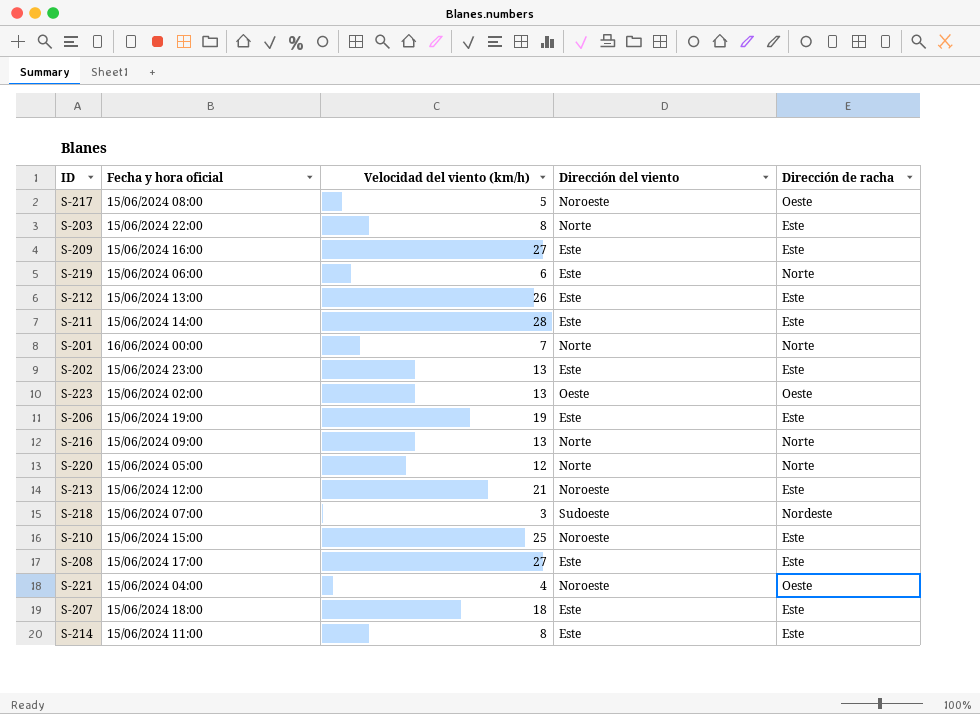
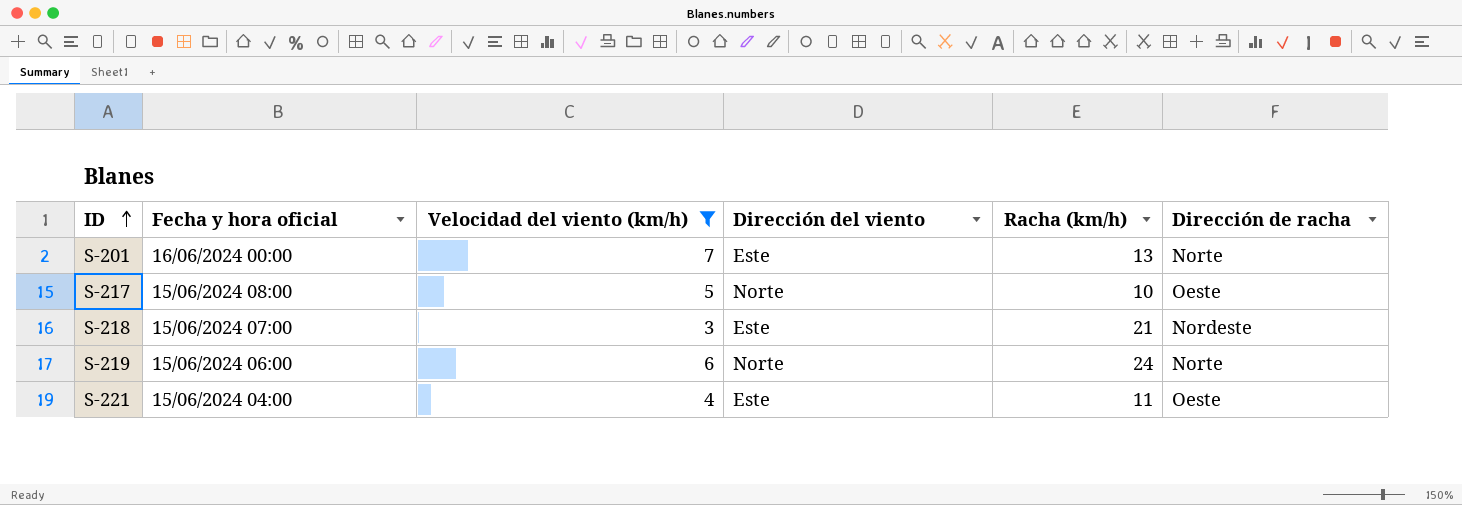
filter: none -> Velocidad del viento (km/h) <= 7
row order: none -> ID ascending
column Racha (km/h) | position: none -> 5
S-201 | Dirección del viento: Norte -> Este
S-217 | Dirección del viento: Noroeste -> Norte
S-218 | Dirección del viento: Sudoeste -> Este
S-219 | Dirección del viento: Este -> Norte
S-221 | Dirección del viento: Noroeste -> Este

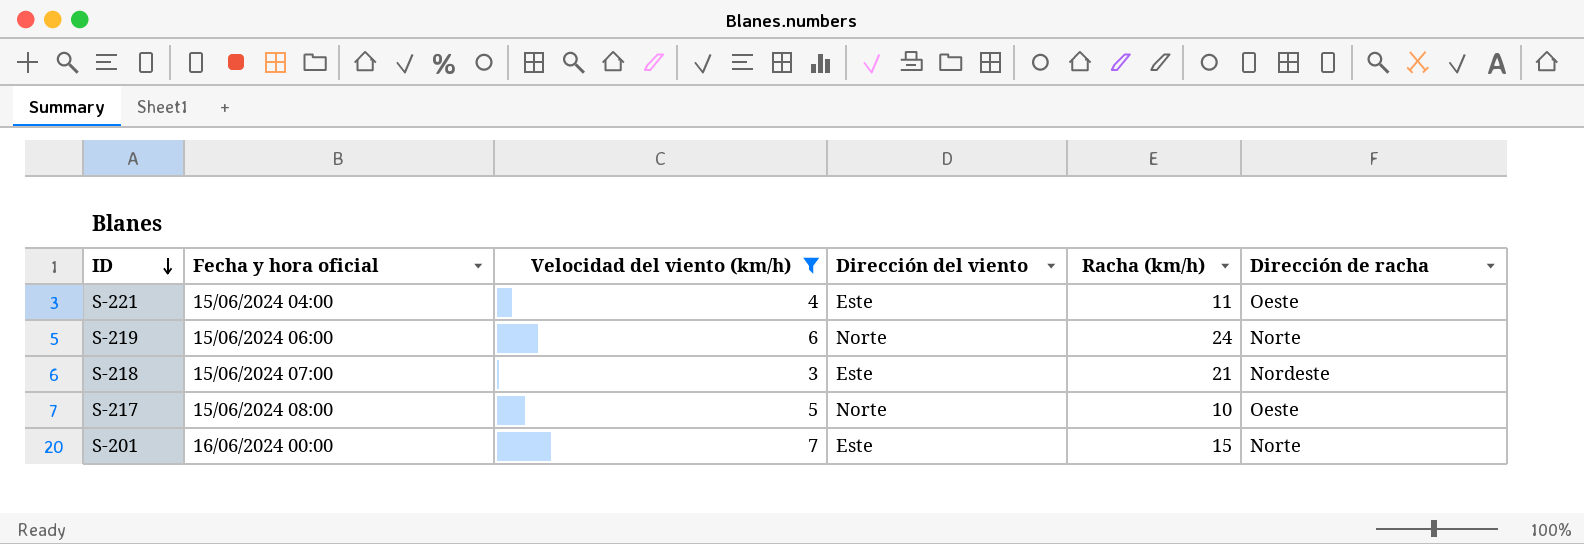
row order: ID ascending -> ID descending
S-201 | Racha (km/h): 13 -> 15

